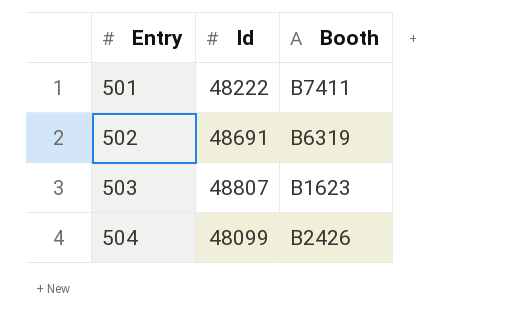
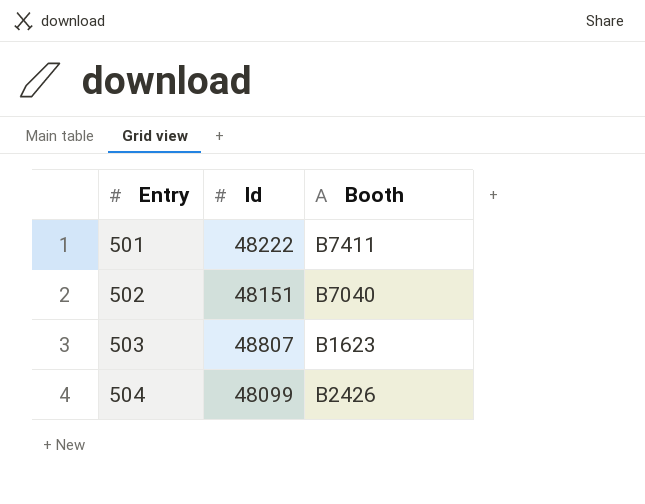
502 | Id: 48691 -> 48151
502 | Booth: B6319 -> B7040

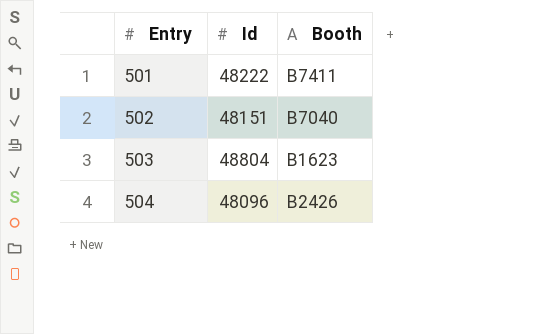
503 | Id: 48807 -> 48804
504 | Id: 48099 -> 48096

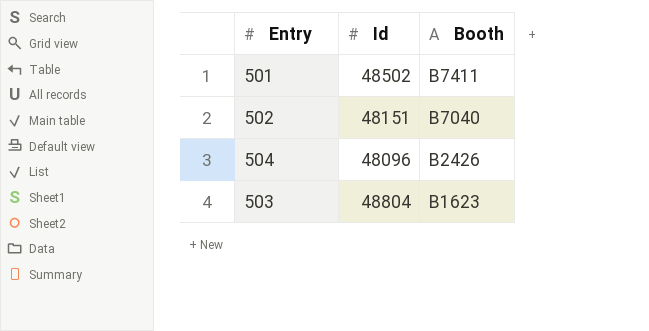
row order: Entry ascending -> Booth descending
501 | Id: 48222 -> 48502

